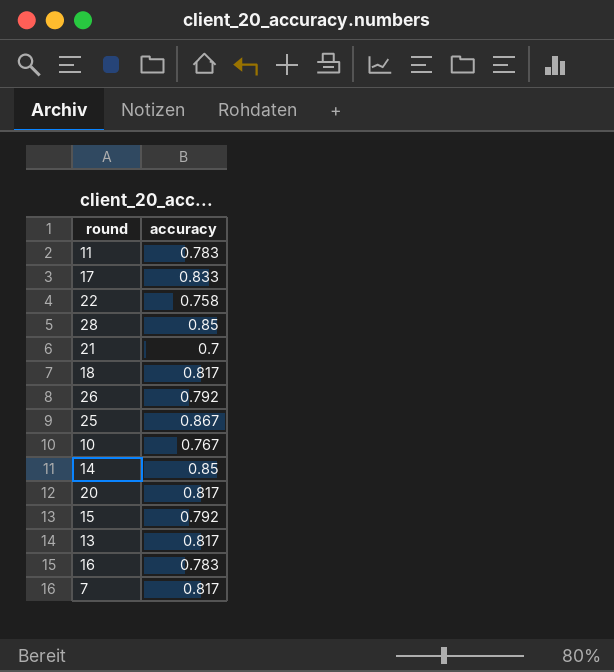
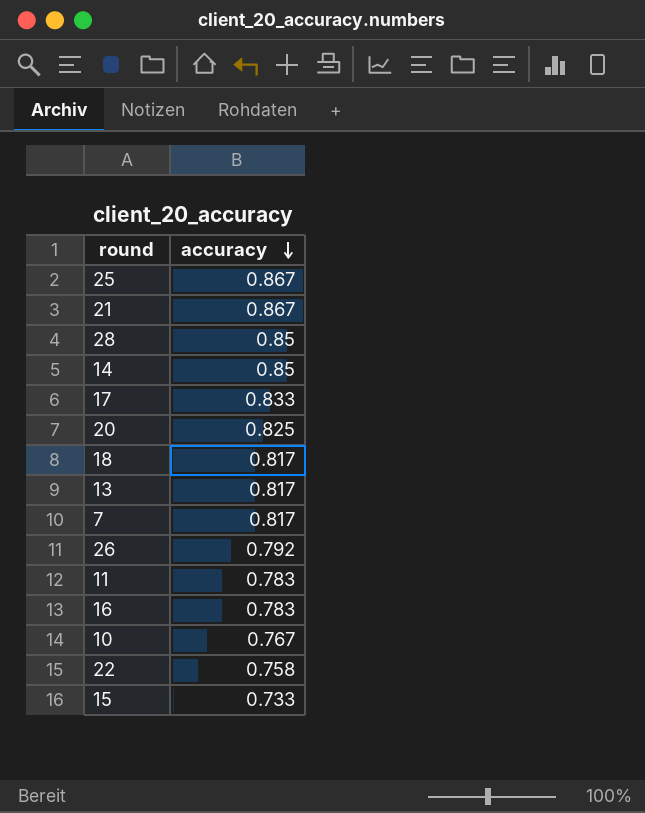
row order: none -> accuracy descending
21 | accuracy: 0.7 -> 0.867
20 | accuracy: 0.817 -> 0.825
15 | accuracy: 0.792 -> 0.733

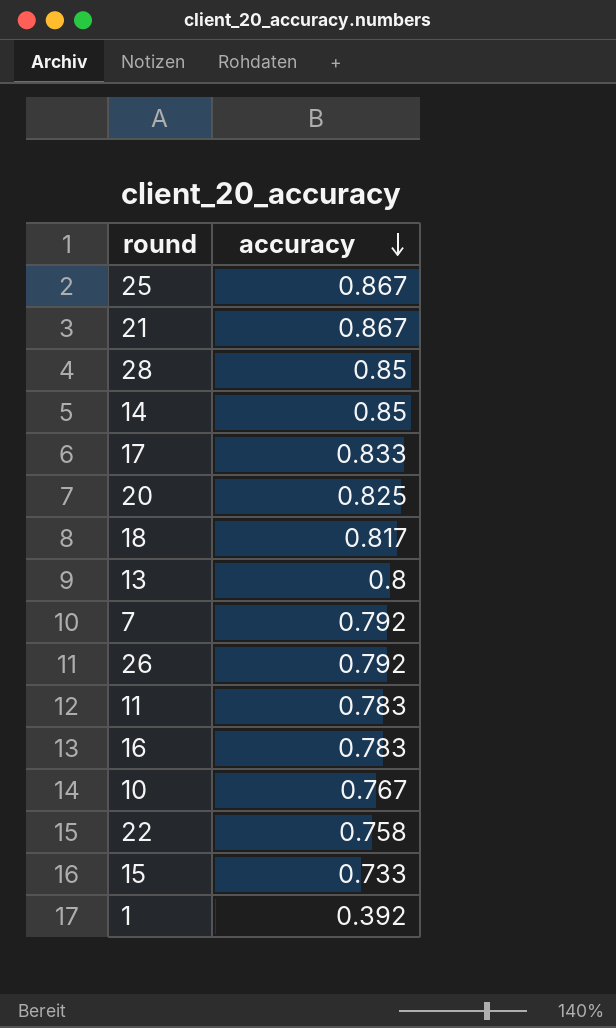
13 | accuracy: 0.817 -> 0.8
7 | accuracy: 0.817 -> 0.792
row 1: none -> 0.392

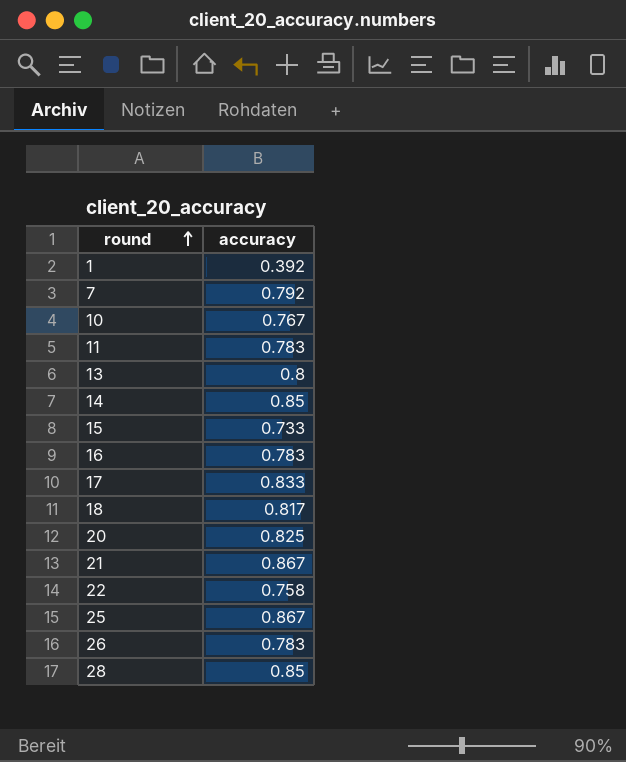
row order: accuracy descending -> round ascending
26 | accuracy: 0.792 -> 0.783

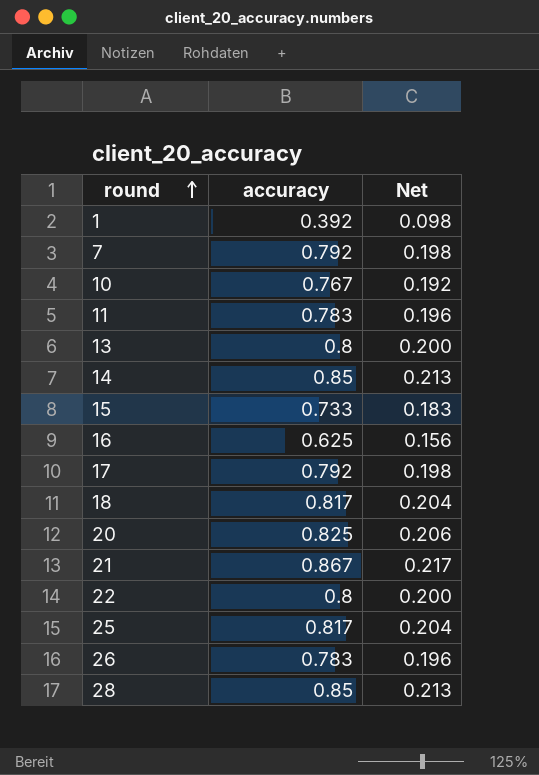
column Net | formula: none -> [accuracy] * 0.25
16 | accuracy: 0.783 -> 0.625
17 | accuracy: 0.833 -> 0.792
22 | accuracy: 0.758 -> 0.8
25 | accuracy: 0.867 -> 0.817

